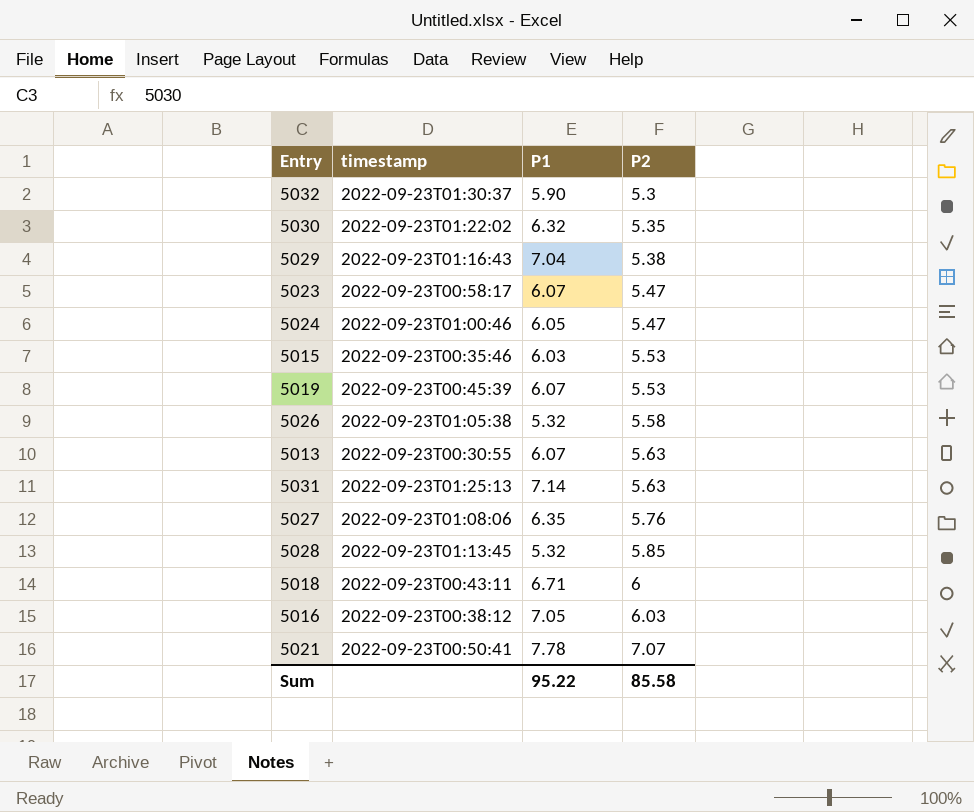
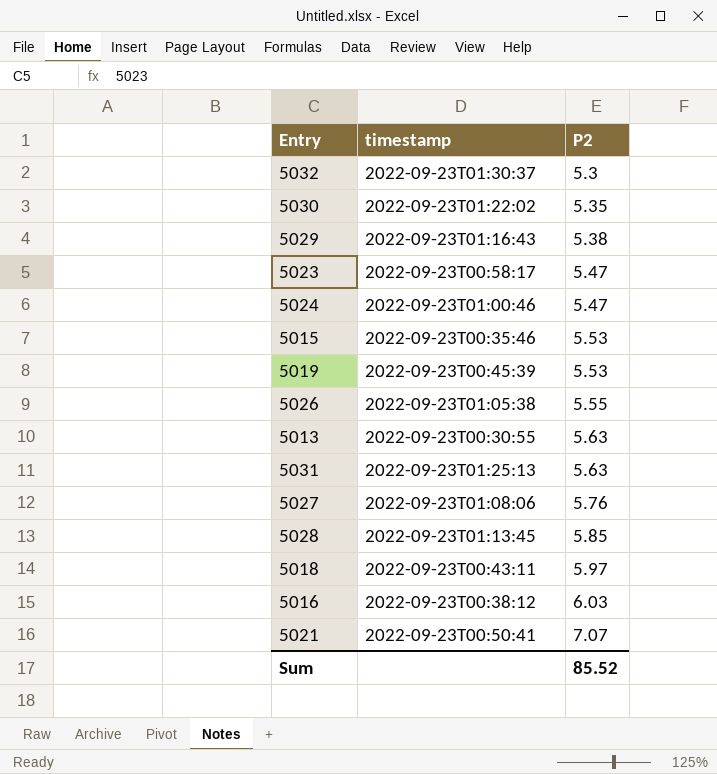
column P1 | position: 3 -> none
5026 | P2: 5.58 -> 5.55
5018 | P2: 6 -> 5.97
Sum | P2: 85.58 -> 85.52

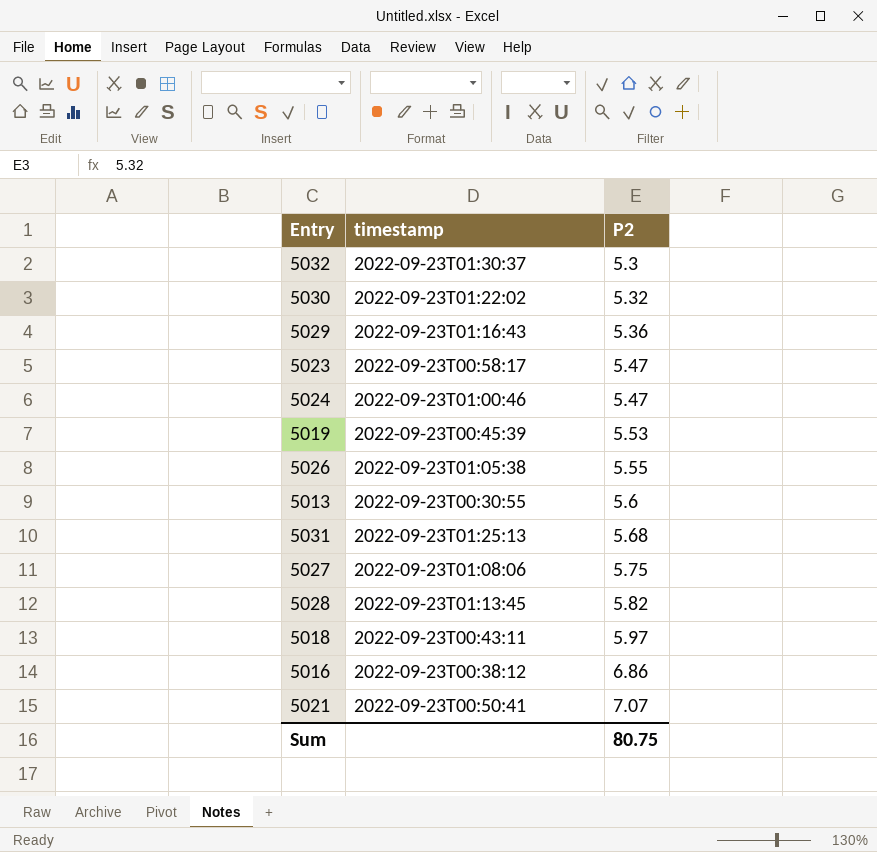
row 5015: 2022-09-23T00:35:46 | 5.53 -> none
5030 | P2: 5.35 -> 5.32
5029 | P2: 5.38 -> 5.36
5013 | P2: 5.63 -> 5.6
5031 | P2: 5.63 -> 5.68
5027 | P2: 5.76 -> 5.75
5028 | P2: 5.85 -> 5.82
5016 | P2: 6.03 -> 6.86
Sum | P2: 85.52 -> 80.75

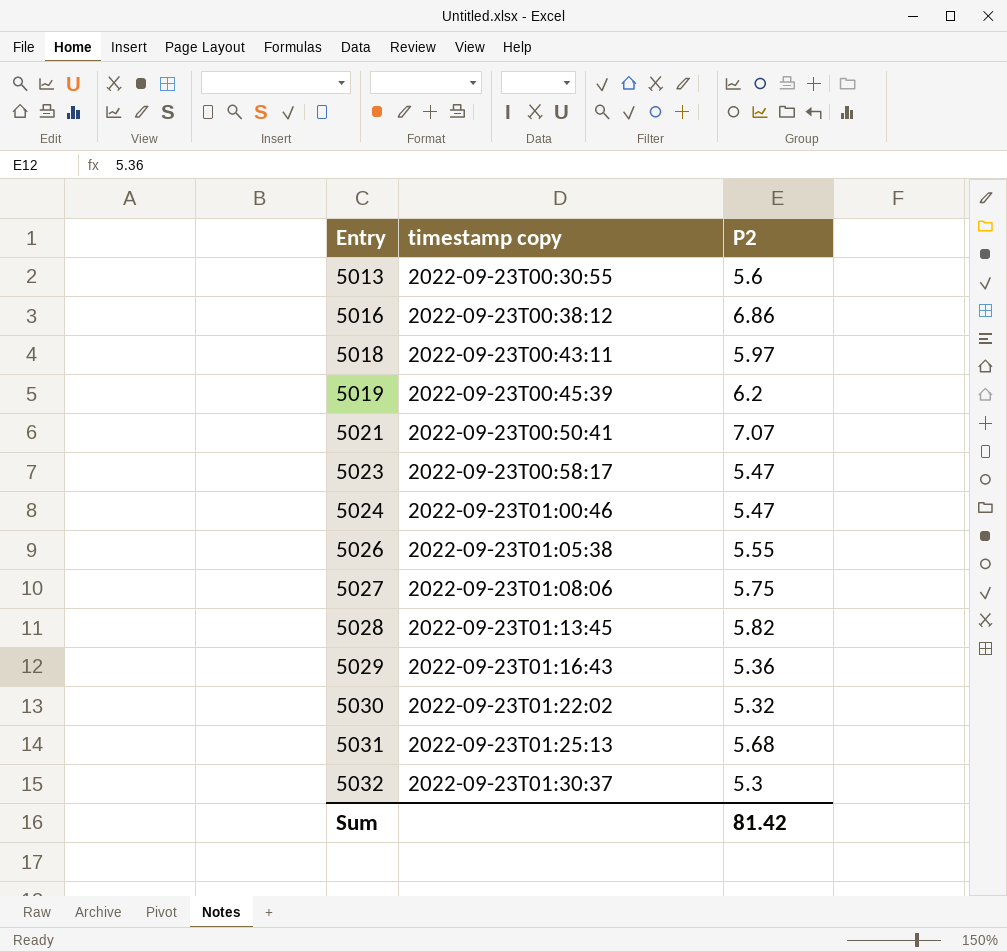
row order: P2 ascending -> Entry ascending
column name: timestamp -> timestamp copy
5019 | P2: 5.53 -> 6.2
Sum | P2: 80.75 -> 81.42

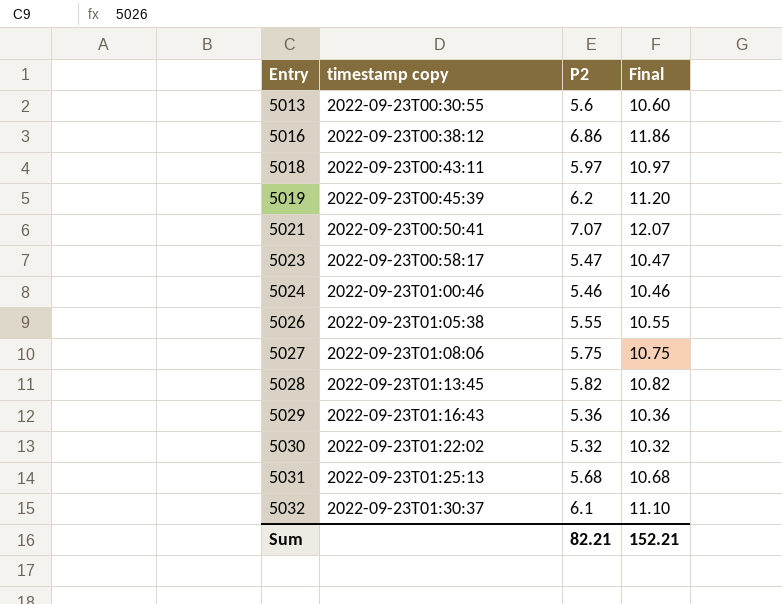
column Final | formula: none -> [P2] + 5
5024 | P2: 5.47 -> 5.46
5032 | P2: 5.3 -> 6.1
Sum | P2: 81.42 -> 82.21

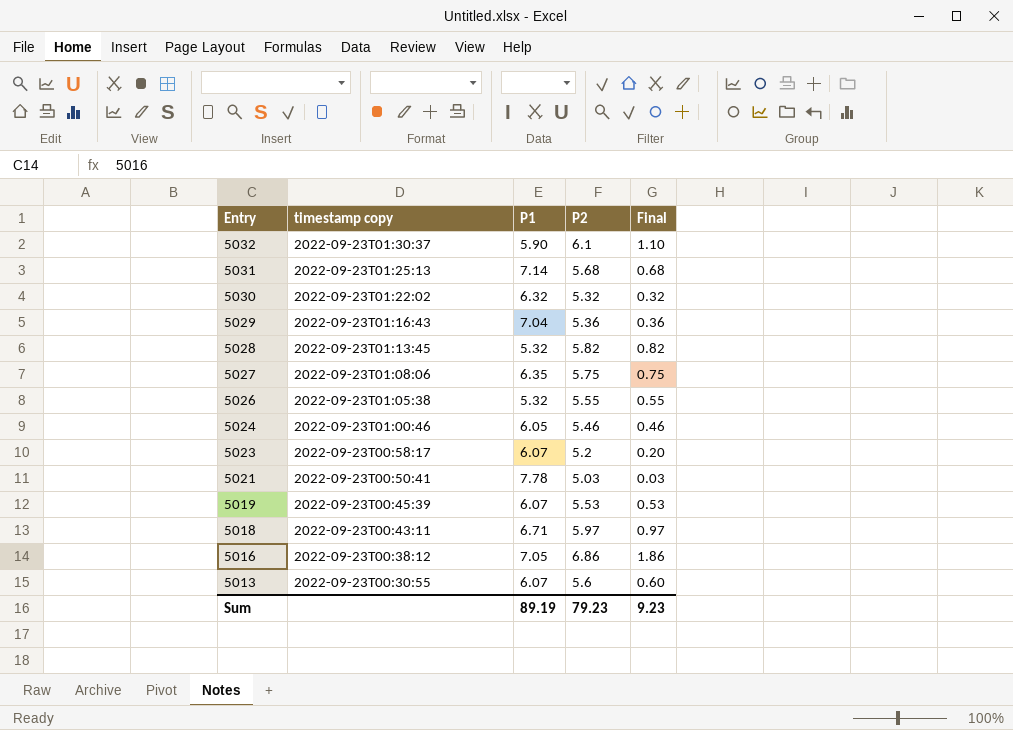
row order: Entry ascending -> Entry descending
column P1 | position: none -> 3
column Final | formula: [P2] + 5 -> [P2] - 5
5023 | P2: 5.47 -> 5.2
5021 | P2: 7.07 -> 5.03
5019 | P2: 6.2 -> 5.53
Sum | P2: 82.21 -> 79.23
Sum | Final: 152.21 -> 9.23

